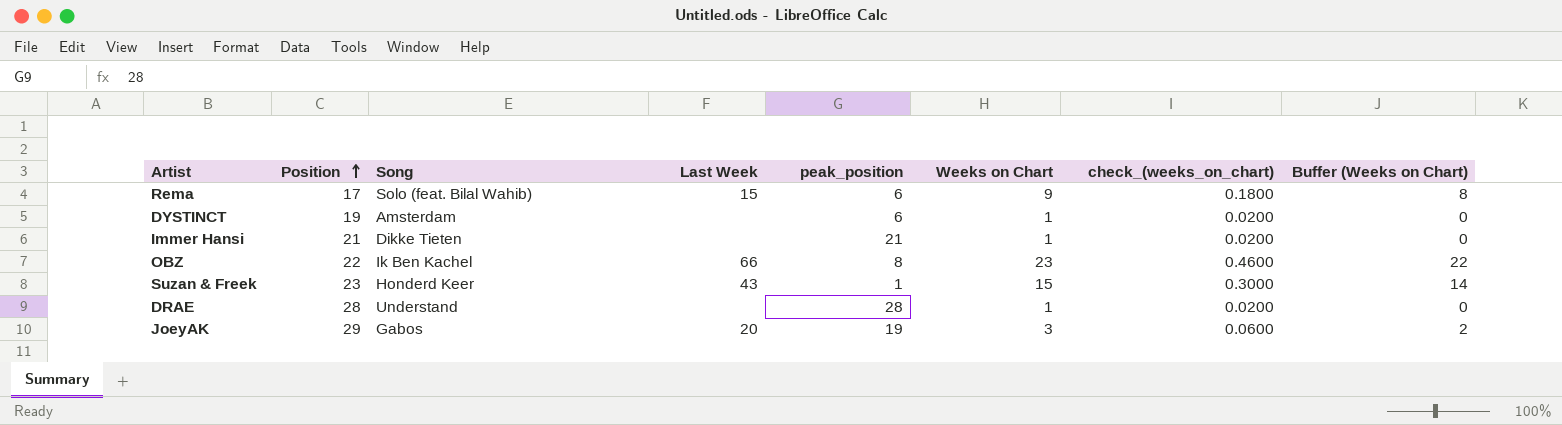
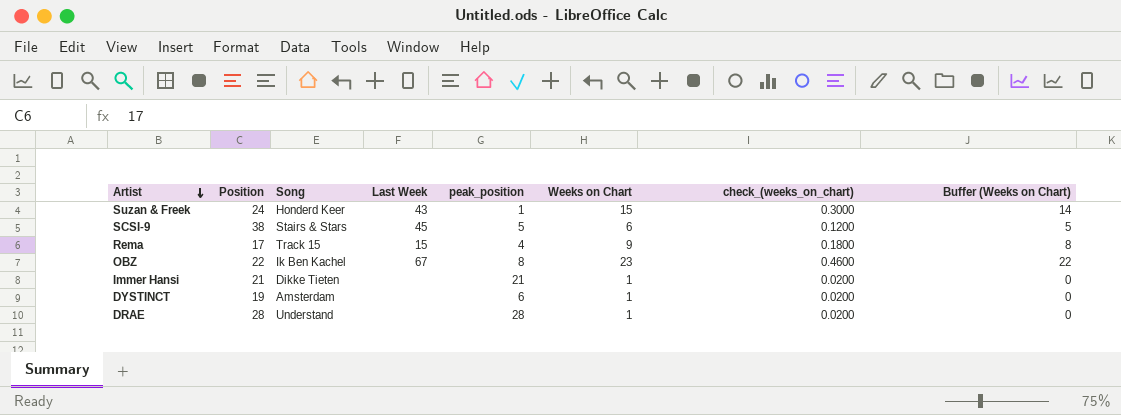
row order: Position ascending -> Artist descending
row JoeyAK: 29 | Gabos | 20 | 19 | 3 | 0.0600 | 2 -> none
Suzan & Freek | Position: 23 -> 24
row SCSI-9: none -> 38 | Stairs & Stars | 45 | 5 | 6 | 0.1200 | 5
Rema | Song: Solo (feat. Bilal Wahib) -> Track 15
Rema | peak_position: 6 -> 4
OBZ | Last Week: 66 -> 67

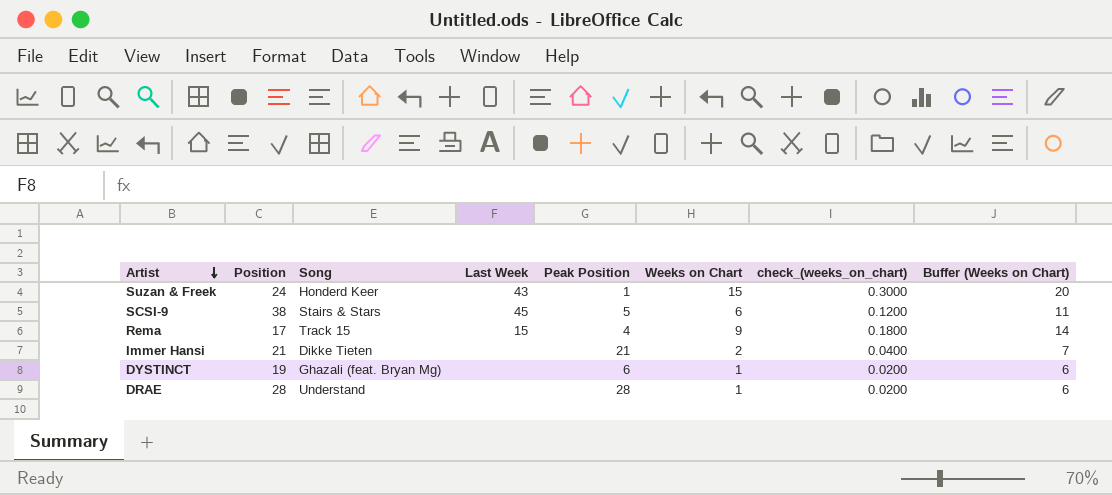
column name: peak_position -> Peak Position
column Buffer (Weeks on Chart) | formula: [Weeks on Chart] - 1 -> [Weeks on Chart] + 5
row OBZ: 22 | Ik Ben Kachel | 67 | 8 | 23 | 0.4600 | 22 -> none
Immer Hansi | Weeks on Chart: 1 -> 2
Immer Hansi | check_(weeks_on_chart): 0.0200 -> 0.0400
DYSTINCT | Song: Amsterdam -> Ghazali (feat. Bryan Mg)

